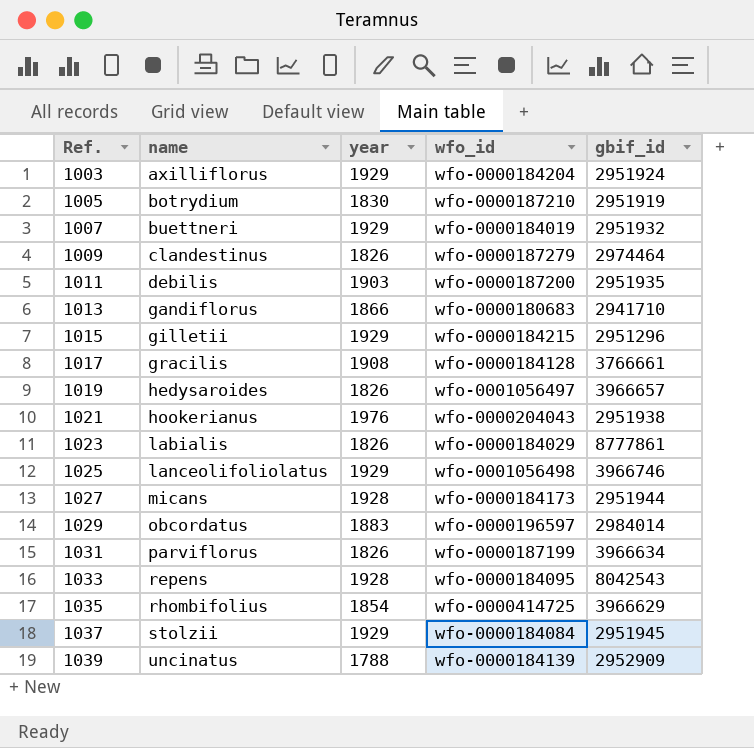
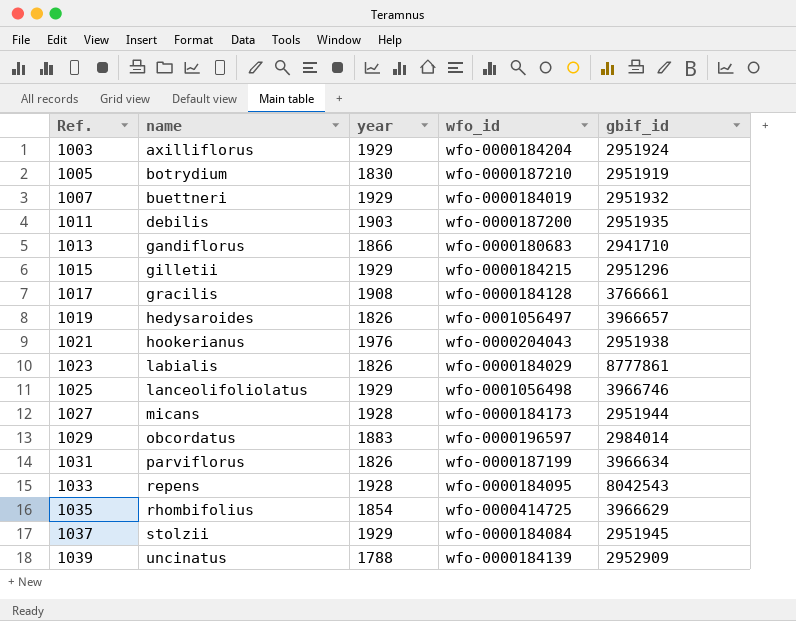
row 1009: clandestinus | 1826 | wfo-0000187279 | 2974464 -> none

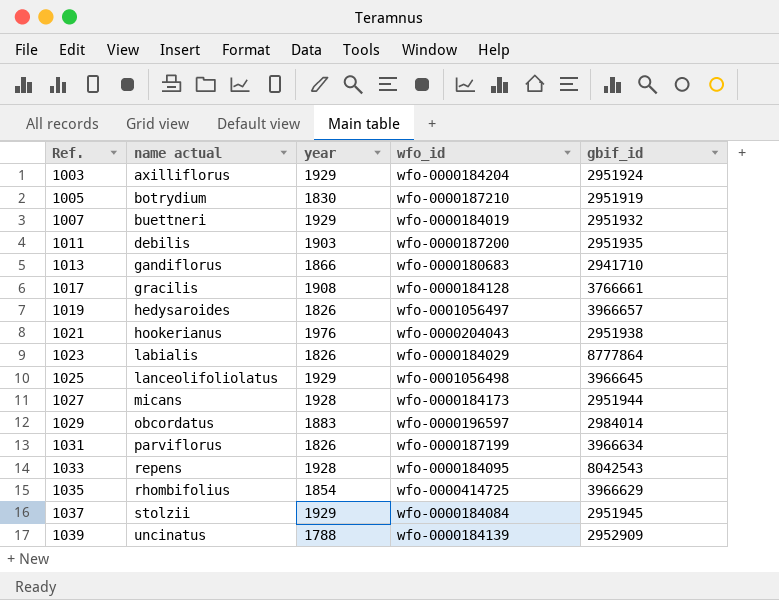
column name: name -> name actual
row 1015: gilletii | 1929 | wfo-0000184215 | 2951296 -> none
1023 | gbif_id: 8777861 -> 8777864
1025 | gbif_id: 3966746 -> 3966645

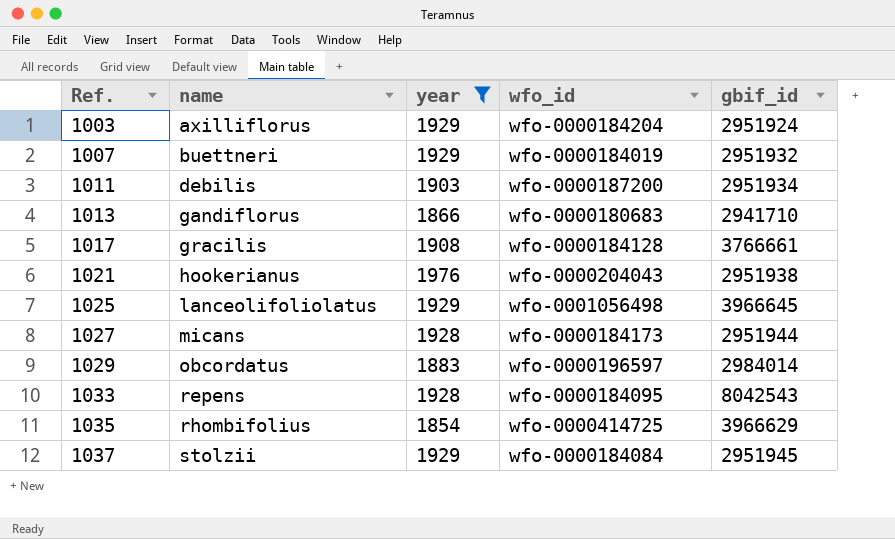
filter: none -> year >= 1854
column name: name actual -> name
1011 | gbif_id: 2951935 -> 2951934

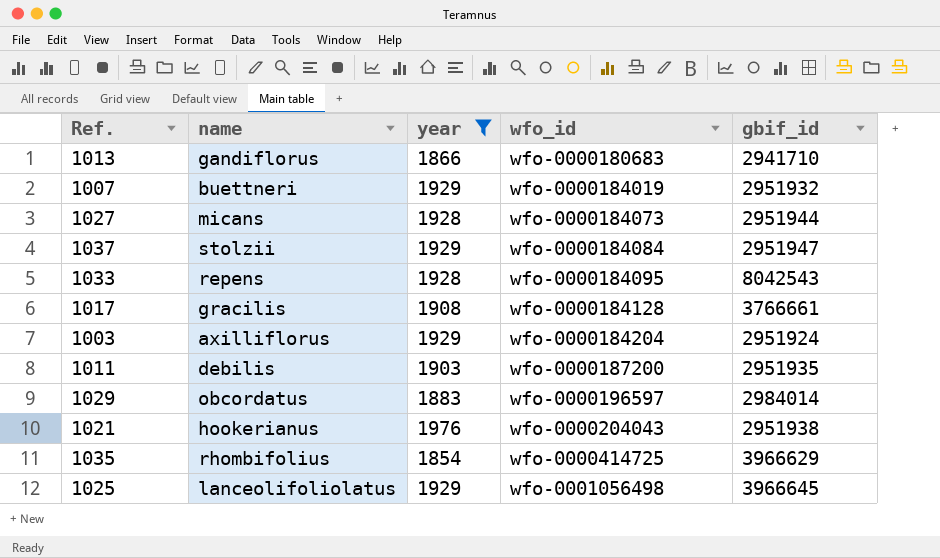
row order: Ref. ascending -> wfo_id ascending
1027 | wfo_id: wfo-0000184173 -> wfo-0000184073
1037 | gbif_id: 2951945 -> 2951947
1011 | gbif_id: 2951934 -> 2951935

